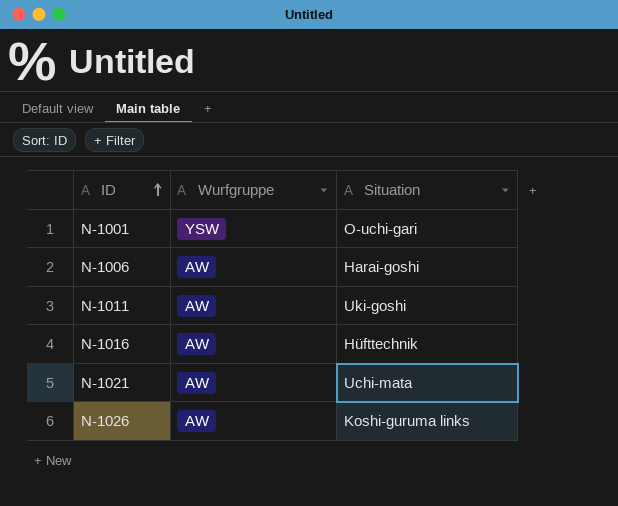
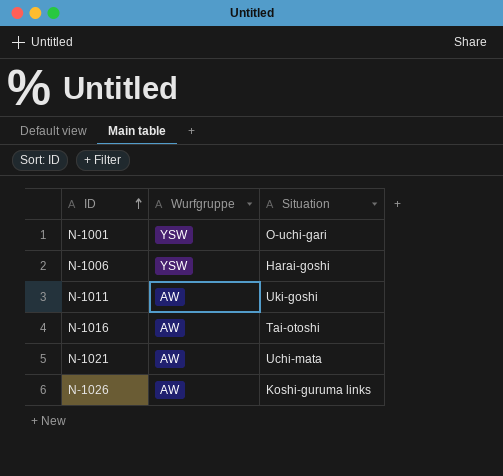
N-1006 | Wurfgruppe: AW -> YSW
N-1016 | Situation: Hüfttechnik -> Tai-otoshi

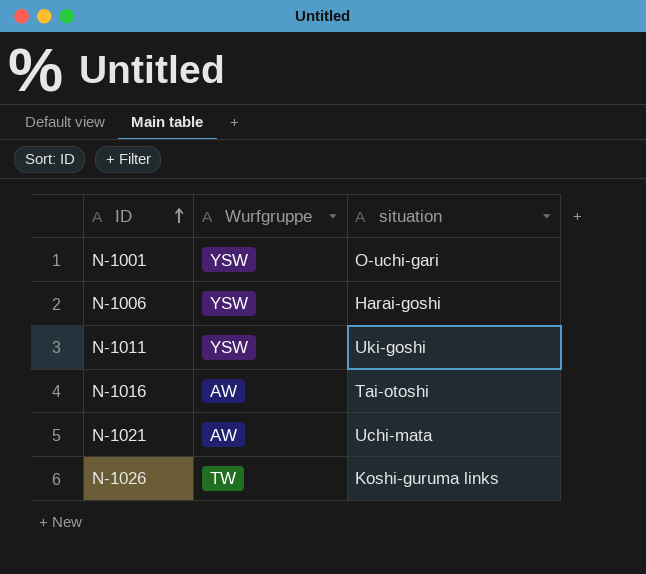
column name: Situation -> situation
N-1011 | Wurfgruppe: AW -> YSW
N-1026 | Wurfgruppe: AW -> TW

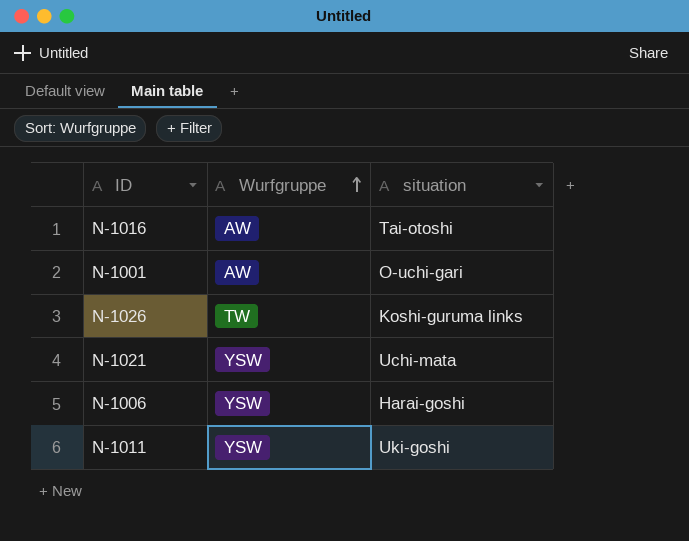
row order: ID ascending -> Wurfgruppe ascending
N-1001 | Wurfgruppe: YSW -> AW
N-1021 | Wurfgruppe: AW -> YSW

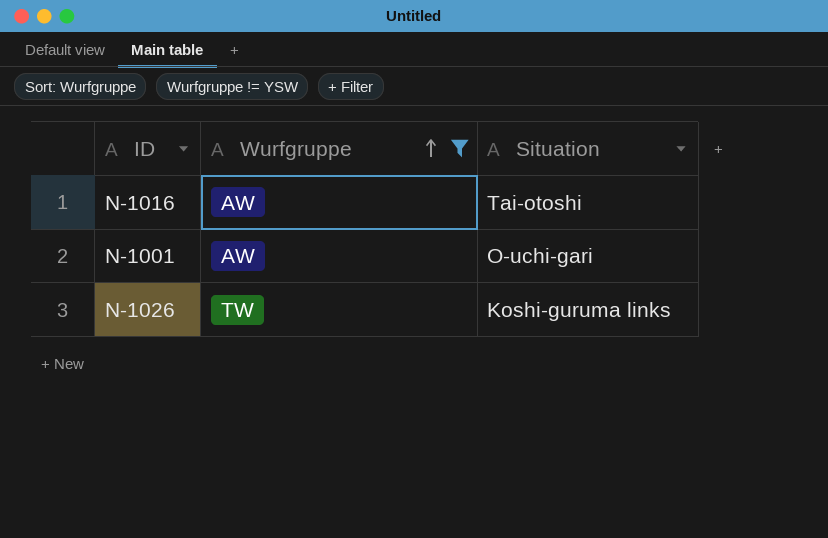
filter: none -> Wurfgruppe != YSW
column name: situation -> Situation

